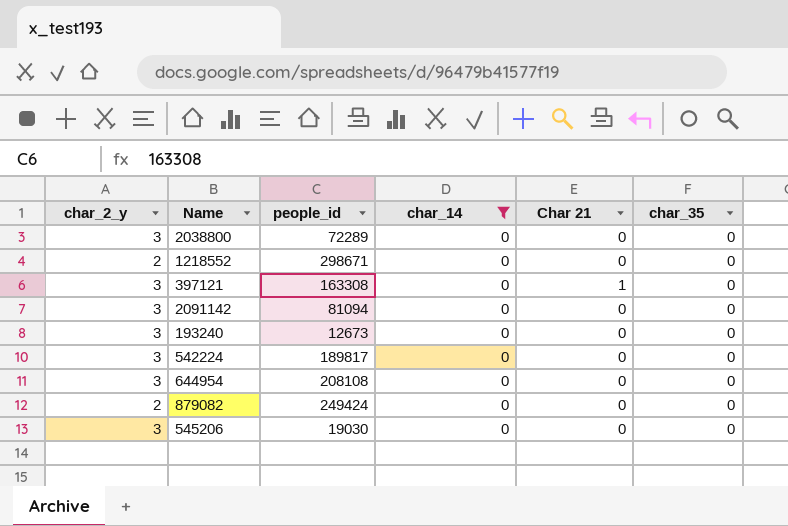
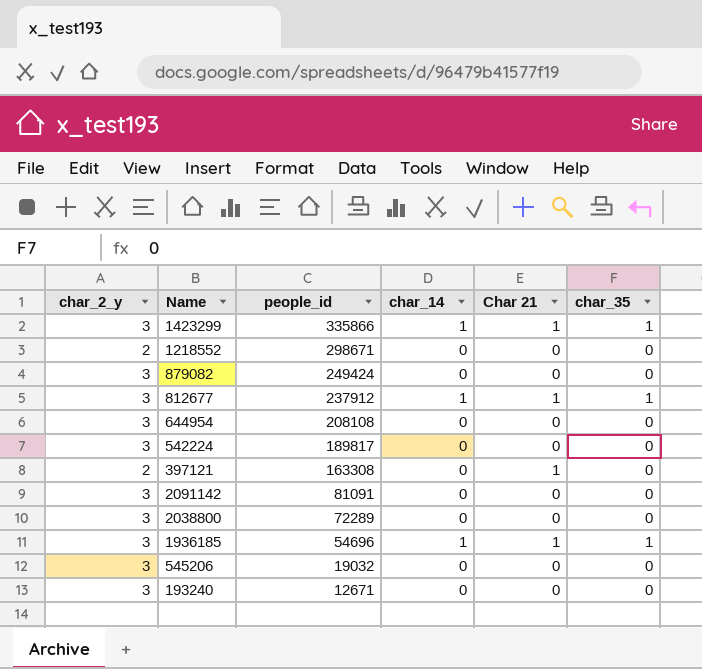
filter: char_14 = 0 -> none
row order: none -> people_id descending
879082 | char_2_y: 2 -> 3
397121 | char_2_y: 3 -> 2
2091142 | people_id: 81094 -> 81091
545206 | people_id: 19030 -> 19032
193240 | people_id: 12673 -> 12671

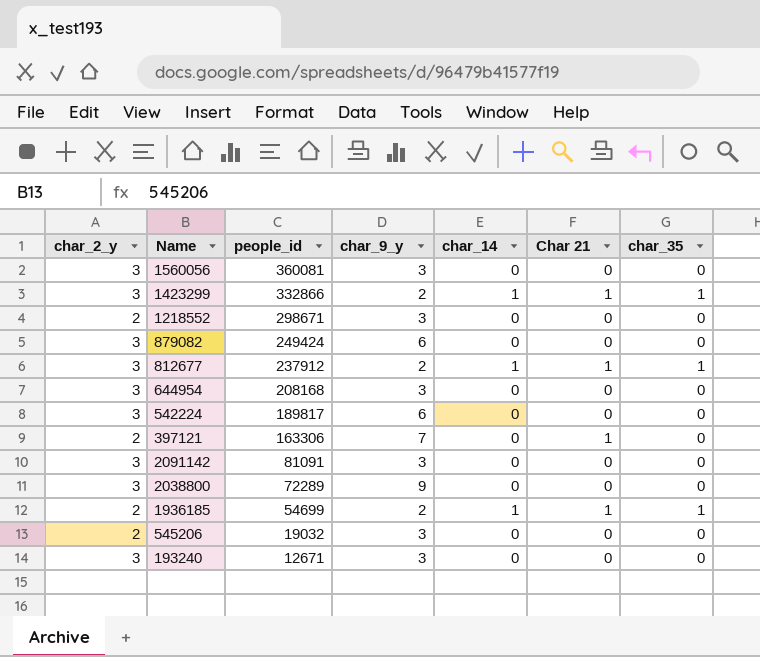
column char_9_y | position: none -> 4
row 1560056: none -> 3 | 360081 | 3 | 0 | 0 | 0
1423299 | people_id: 335866 -> 332866
644954 | people_id: 208108 -> 208168
397121 | people_id: 163308 -> 163306
1936185 | char_2_y: 3 -> 2
1936185 | people_id: 54696 -> 54699
545206 | char_2_y: 3 -> 2

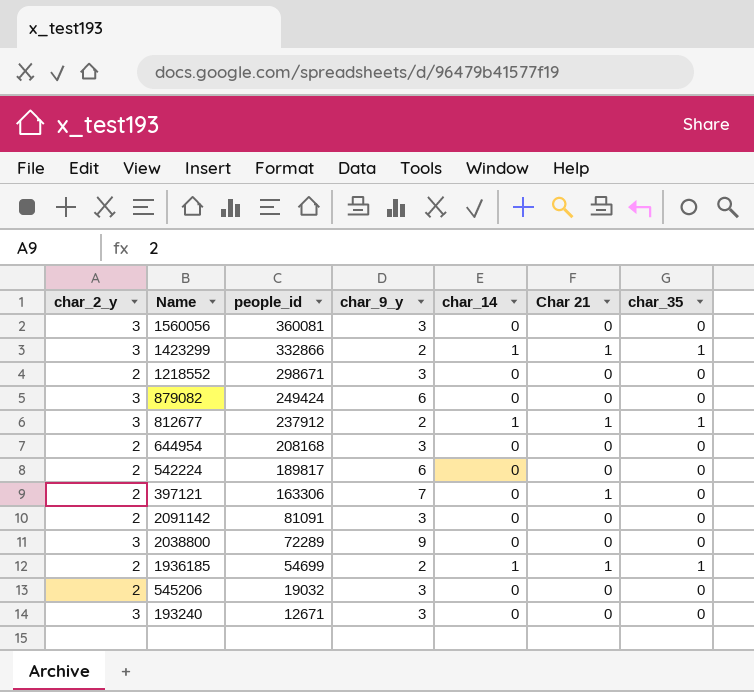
644954 | char_2_y: 3 -> 2
542224 | char_2_y: 3 -> 2
2091142 | char_2_y: 3 -> 2

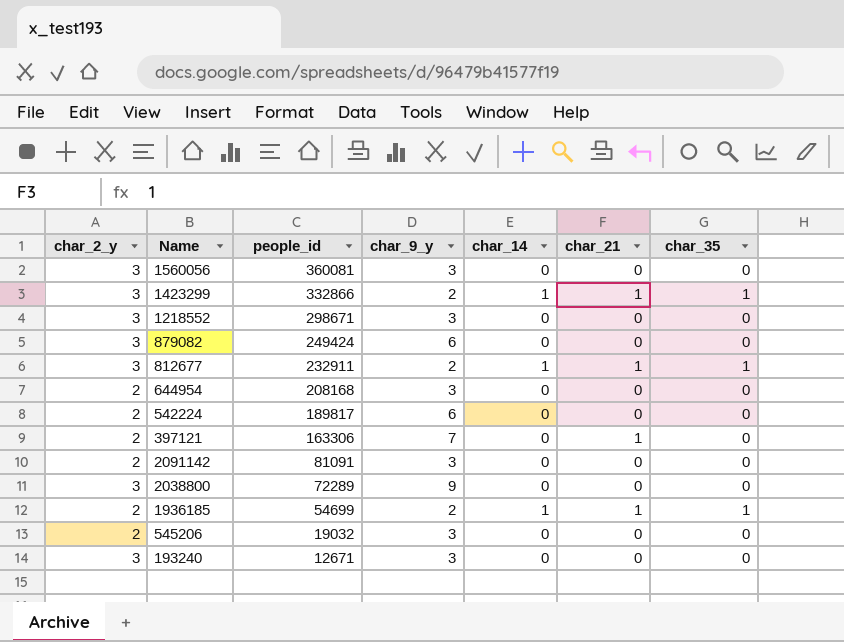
column name: Char 21 -> char_21
1218552 | char_2_y: 2 -> 3
812677 | people_id: 237912 -> 232911

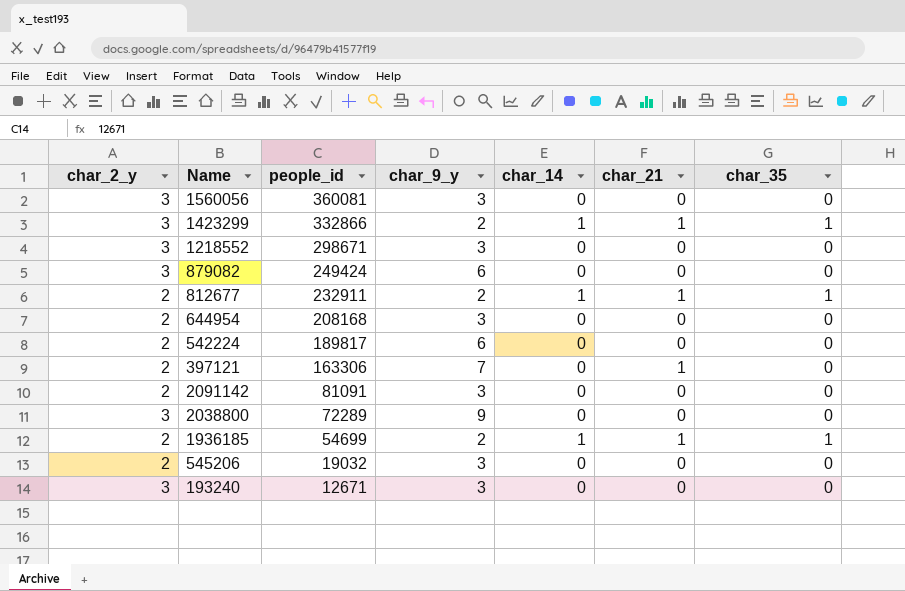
812677 | char_2_y: 3 -> 2

